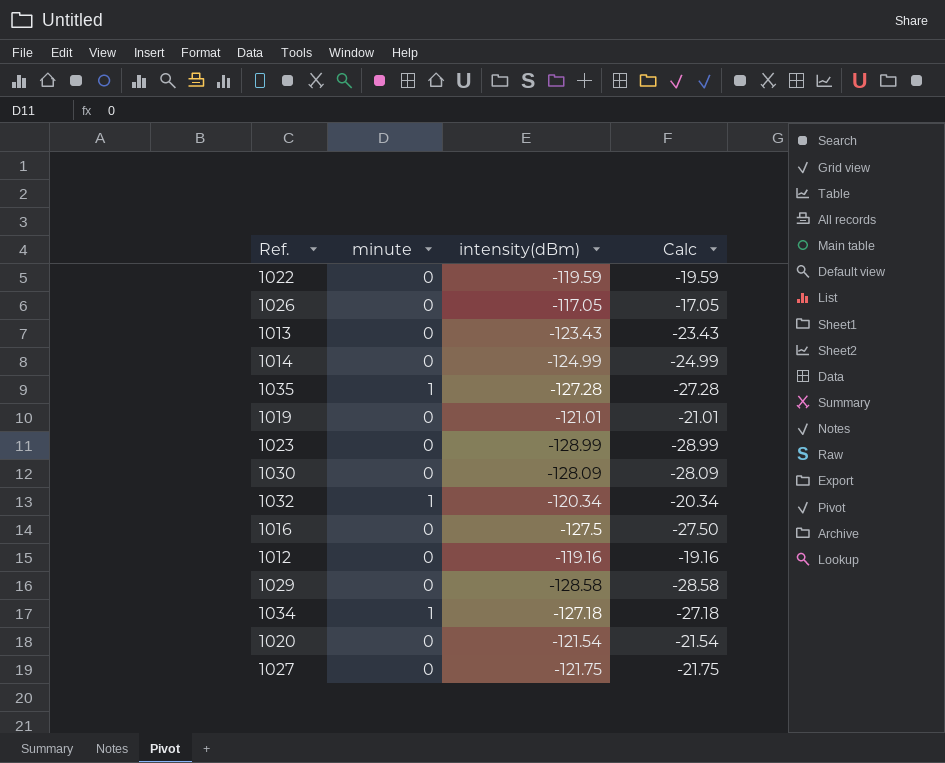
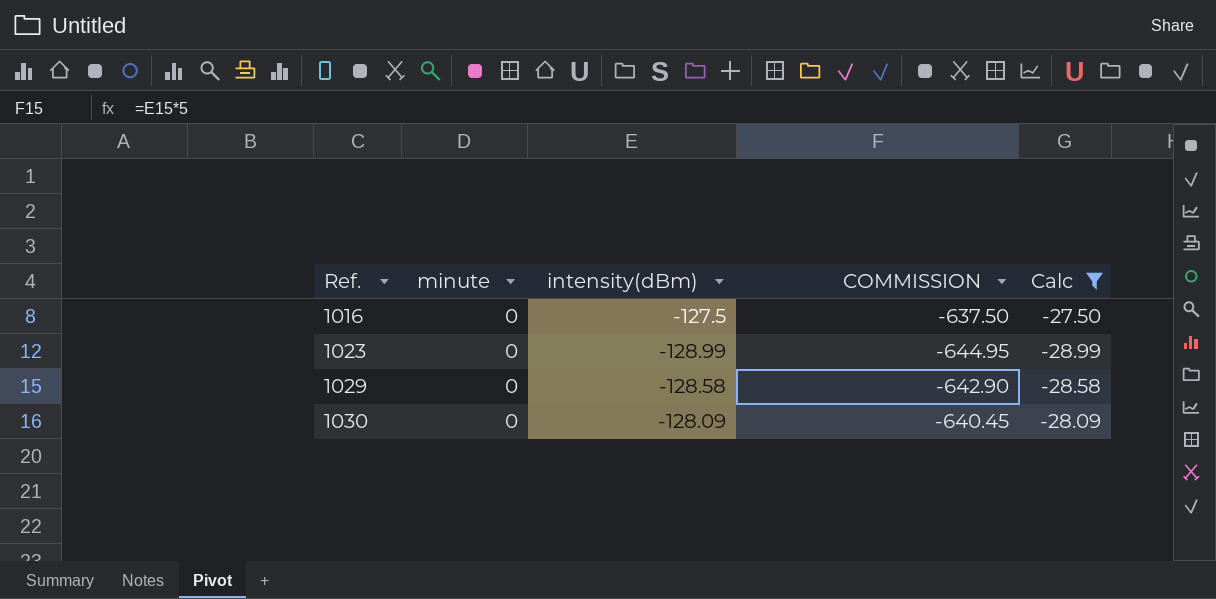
filter: none -> Calc <= -27.50
row order: none -> Ref. ascending
column COMMISSION | formula: none -> [intensity(dBm)] * 5

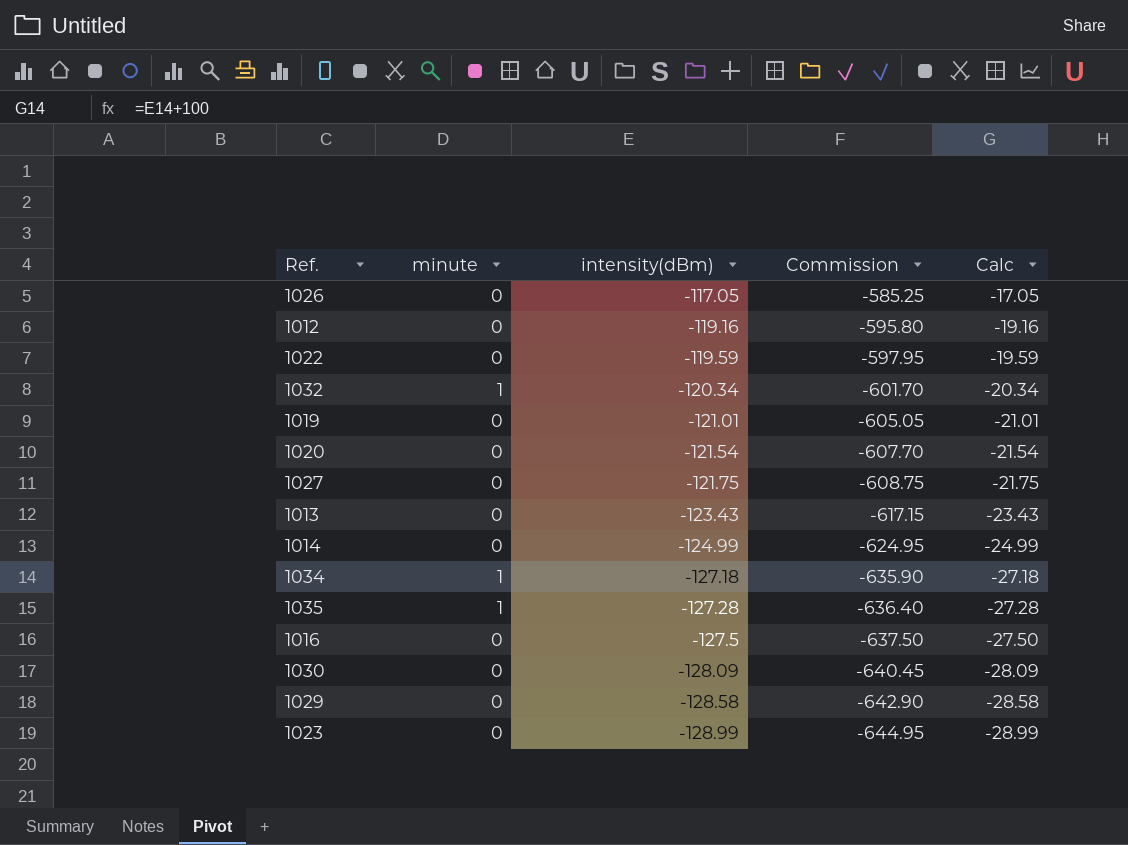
filter: Calc <= -27.50 -> none
row order: Ref. ascending -> intensity(dBm) descending
column name: COMMISSION -> Commission

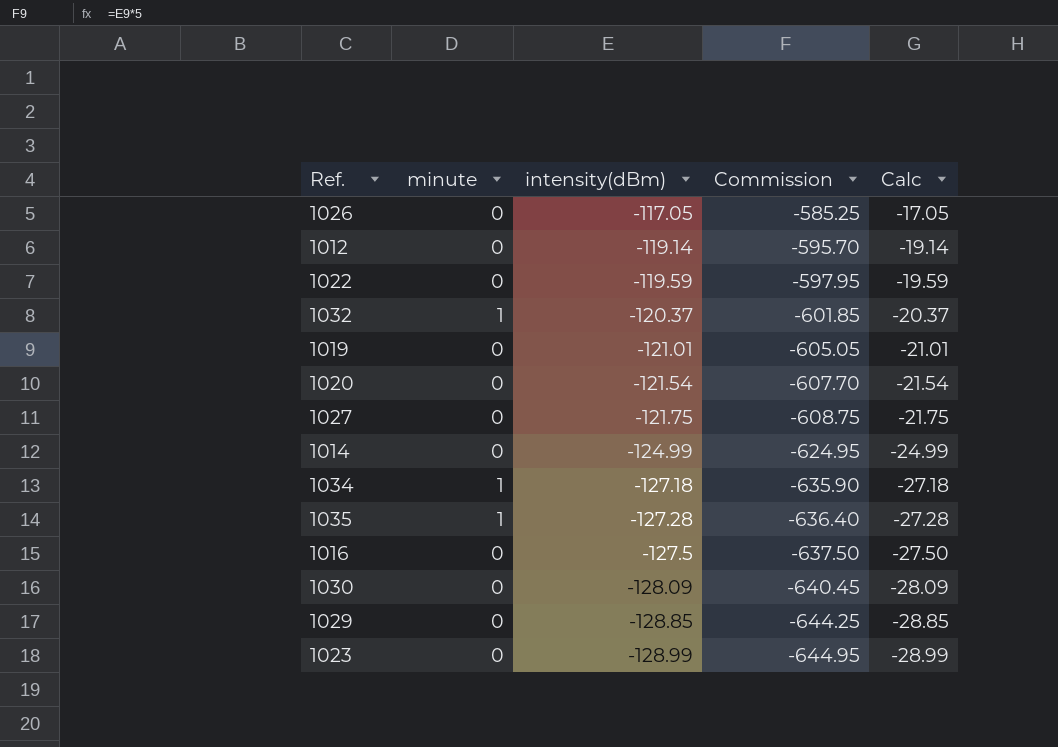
row 1013: 0 | -123.43 | -617.15 | -23.43 -> none
1012 | intensity(dBm): -119.16 -> -119.14
1012 | Commission: -595.80 -> -595.70
1012 | Calc: -19.16 -> -19.14
1032 | intensity(dBm): -120.34 -> -120.37
1032 | Commission: -601.70 -> -601.85
1032 | Calc: -20.34 -> -20.37
1029 | intensity(dBm): -128.58 -> -128.85
1029 | Commission: -642.90 -> -644.25
1029 | Calc: -28.58 -> -28.85

